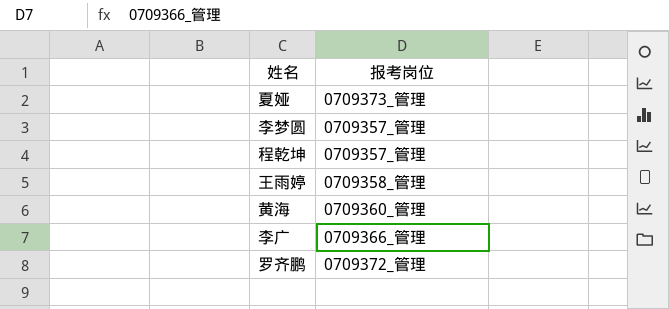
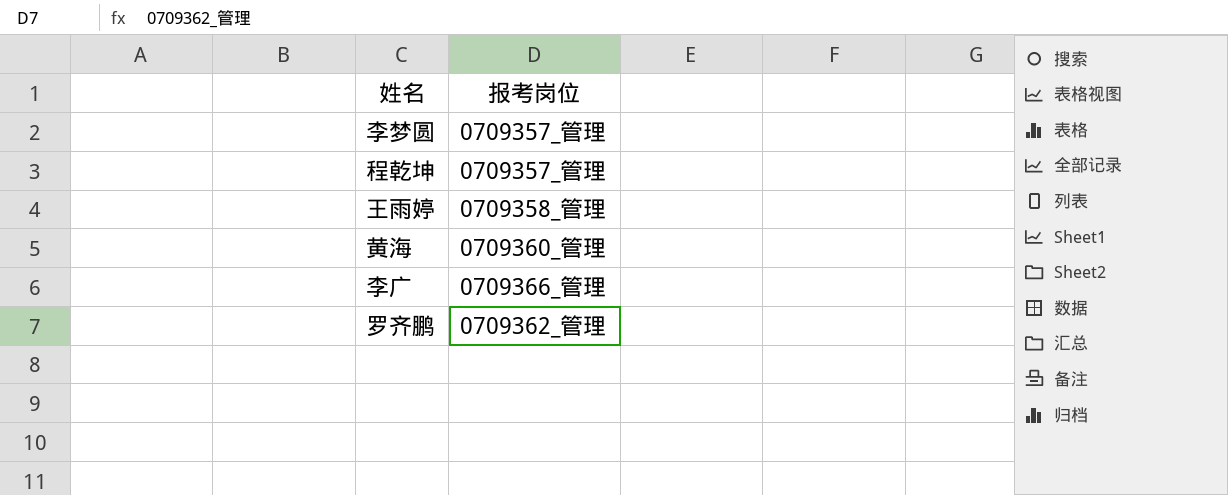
row 夏娅: 0709373_管理 -> none
罗齐鹏 | 报考岗位: 0709372_管理 -> 0709362_管理

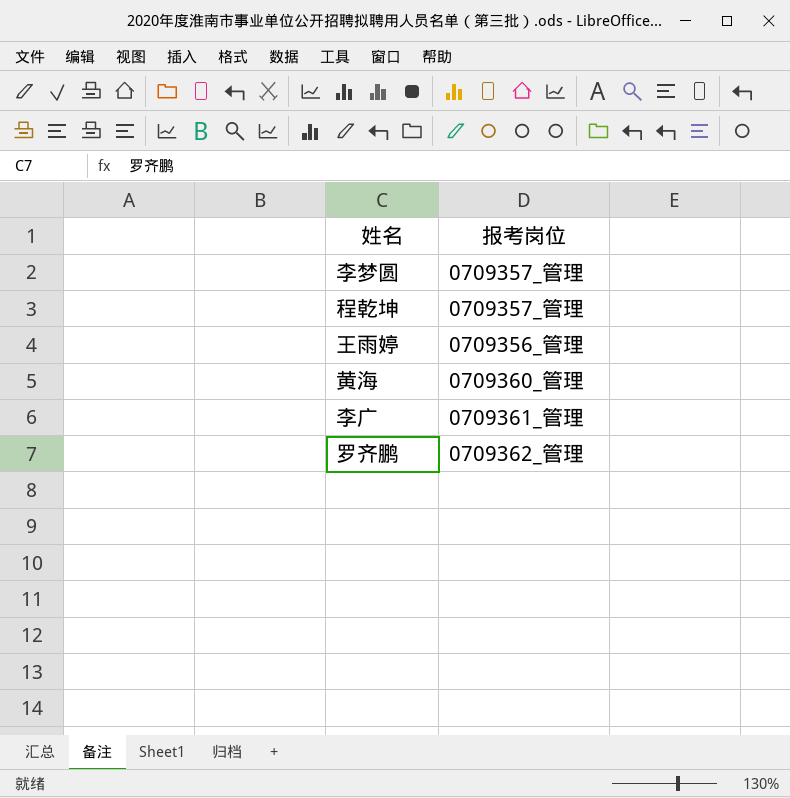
王雨婷 | 报考岗位: 0709358_管理 -> 0709356_管理
李广 | 报考岗位: 0709366_管理 -> 0709361_管理

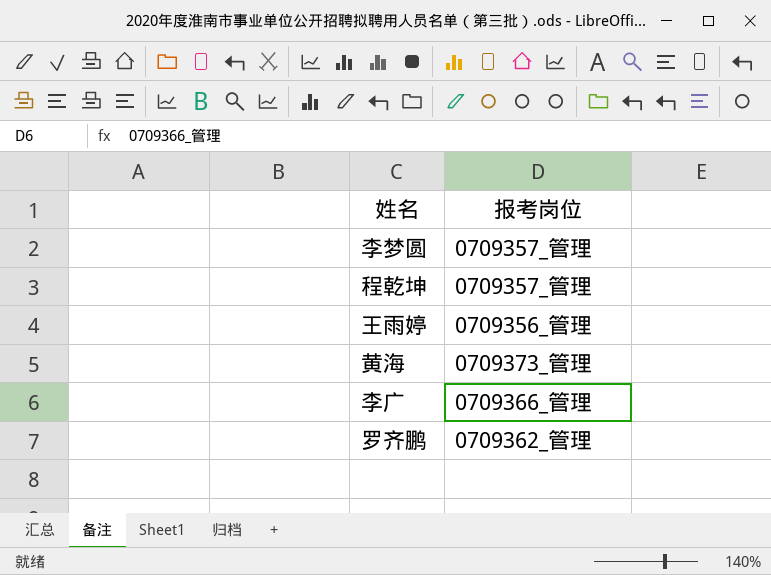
黄海 | 报考岗位: 0709360_管理 -> 0709373_管理
李广 | 报考岗位: 0709361_管理 -> 0709366_管理

